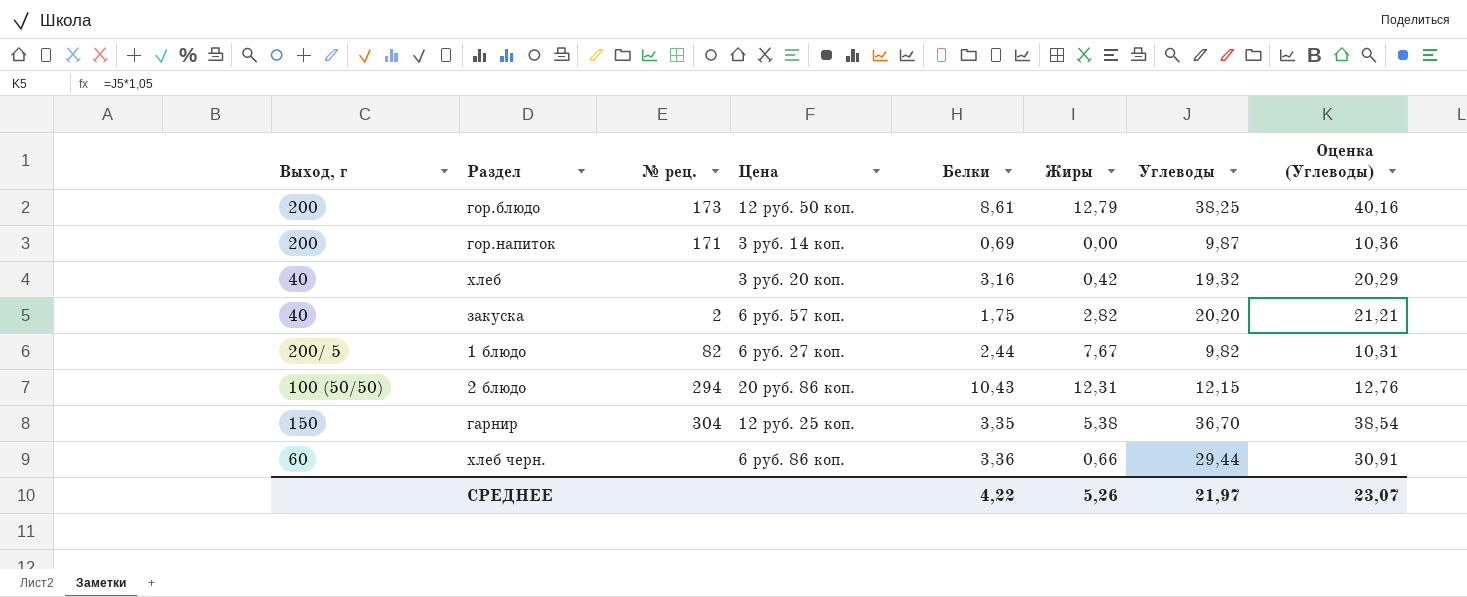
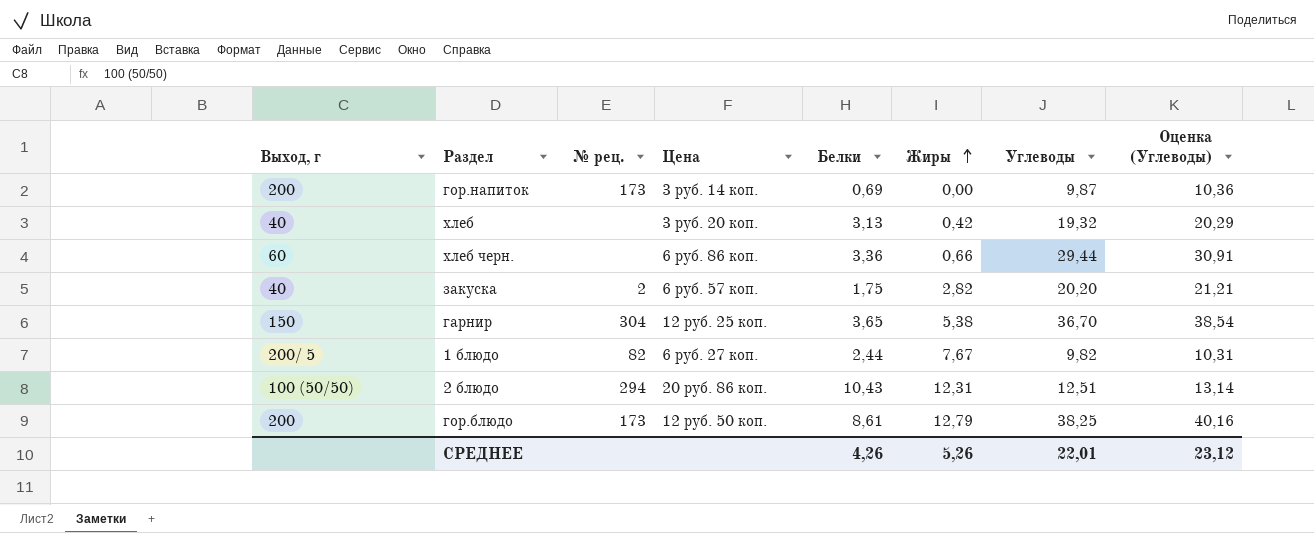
row order: none -> Жиры ascending
гор.напиток | № рец.: 171 -> 173
хлеб | Белки: 3,16 -> 3,13
гарнир | Белки: 3,35 -> 3,65
2 блюдо | Углеводы: 12,15 -> 12,51
2 блюдо | Оценка (Углеводы): 12,76 -> 13,14
СРЕДНЕЕ | Белки: 4,22 -> 4,26
СРЕДНЕЕ | Углеводы: 21,97 -> 22,01
СРЕДНЕЕ | Оценка (Углеводы): 23,07 -> 23,12

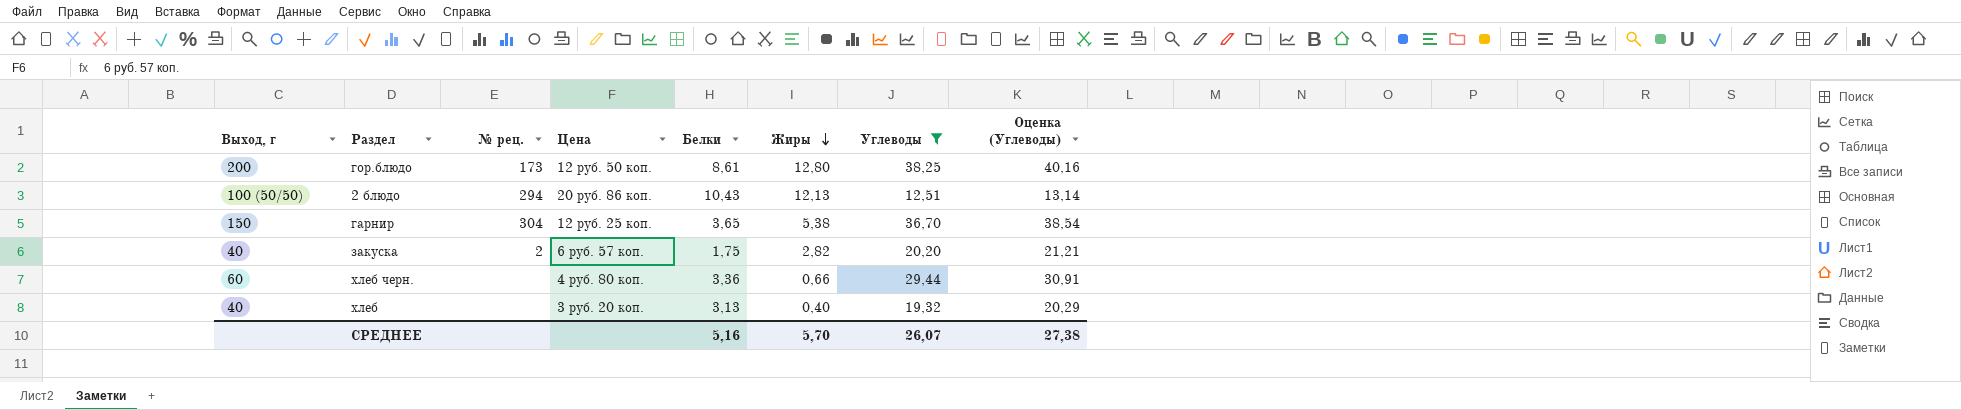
filter: none -> Углеводы >= 12,51
row order: Жиры ascending -> Жиры descending
гор.блюдо | Жиры: 12,79 -> 12,80
2 блюдо | Жиры: 12,31 -> 12,13
хлеб черн. | Цена: 6 руб. 86 коп. -> 4 руб. 80 коп.
хлеб | Жиры: 0,42 -> 0,40
СРЕДНЕЕ | Белки: 4,26 -> 5,16
СРЕДНЕЕ | Жиры: 5,26 -> 5,70
СРЕДНЕЕ | Углеводы: 22,01 -> 26,07
СРЕДНЕЕ | Оценка (Углеводы): 23,12 -> 27,38

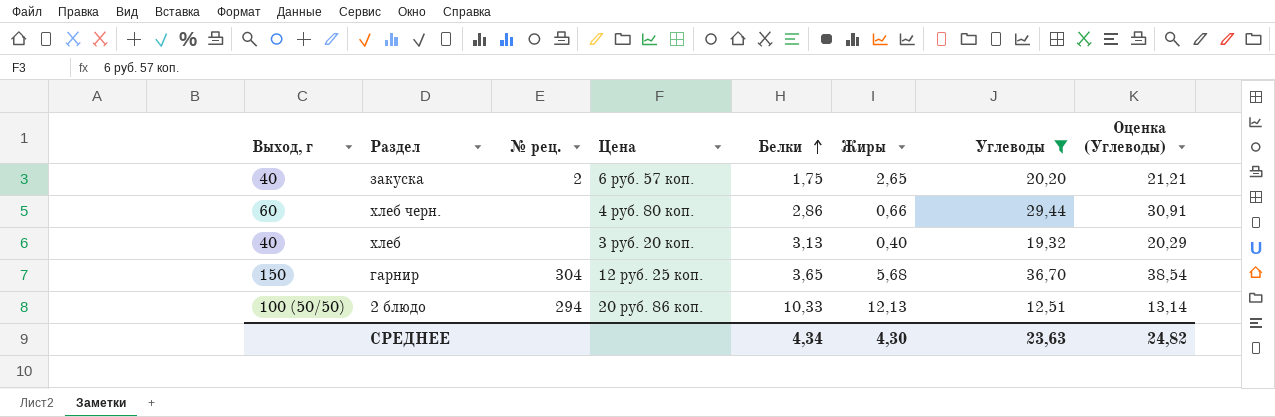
row order: Жиры descending -> Белки ascending
row гор.блюдо: 200 | 173 | 12 руб. 50 коп. | 8,61 | 12,80 | 38,25 | 40,16 -> none
закуска | Жиры: 2,82 -> 2,65
хлеб черн. | Белки: 3,36 -> 2,86
гарнир | Жиры: 5,38 -> 5,68
2 блюдо | Белки: 10,43 -> 10,33
СРЕДНЕЕ | Белки: 5,16 -> 4,34
СРЕДНЕЕ | Жиры: 5,70 -> 4,30
СРЕДНЕЕ | Углеводы: 26,07 -> 23,63
СРЕДНЕЕ | Оценка (Углеводы): 27,38 -> 24,82

